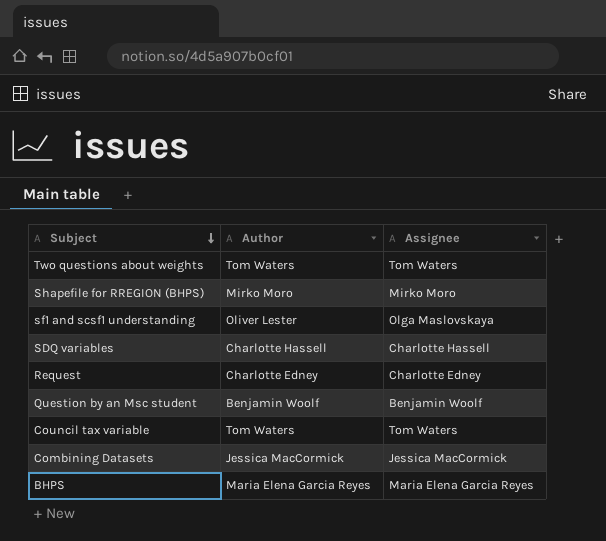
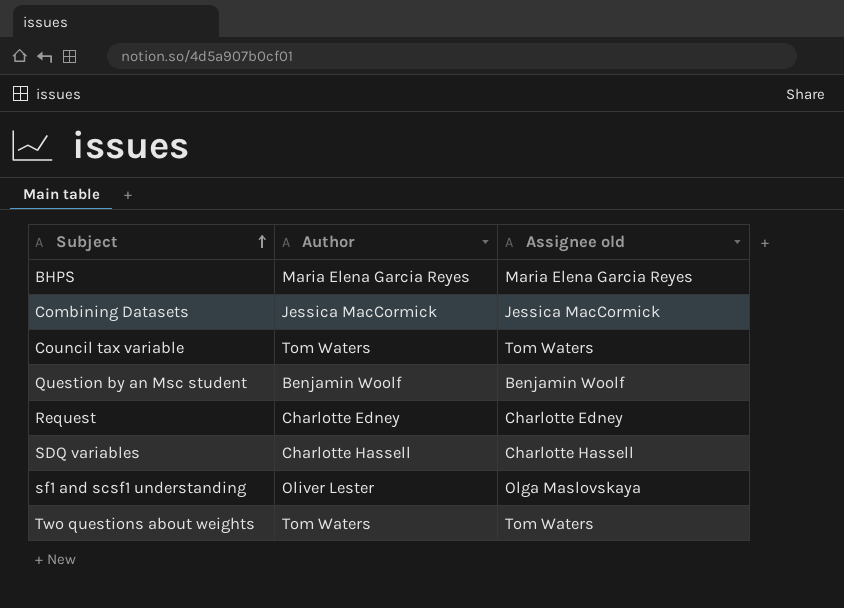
row order: Subject descending -> Subject ascending
column name: Assignee -> Assignee old
row Shapefile for RREGION (BHPS): Mirko Moro | Mirko Moro -> none

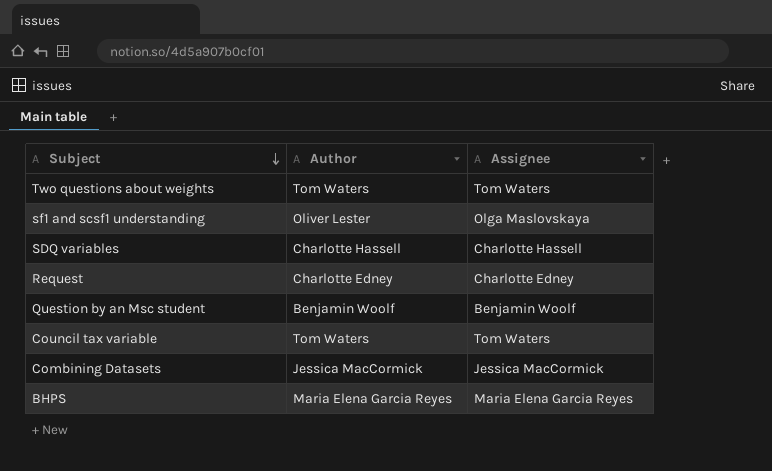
row order: Subject ascending -> Subject descending
column name: Assignee old -> Assignee

